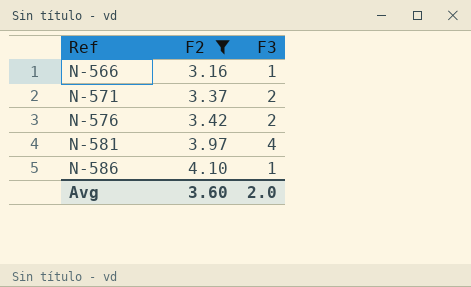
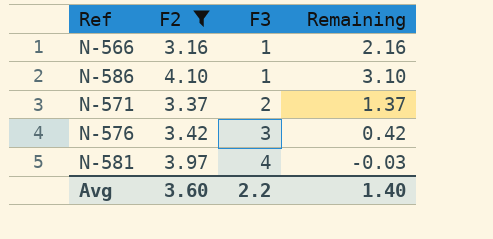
row order: Ref ascending -> F3 ascending
column Remaining | formula: none -> [F2] - [F3]
N-576 | F3: 2 -> 3
Avg | F3: 2.0 -> 2.2

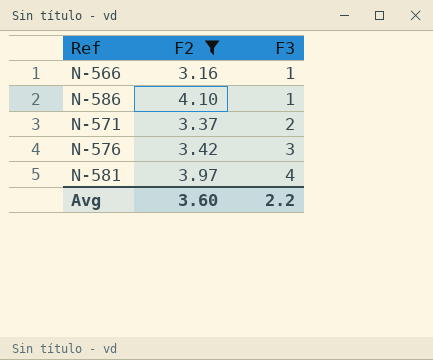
column Remaining | formula: [F2] - [F3] -> none

